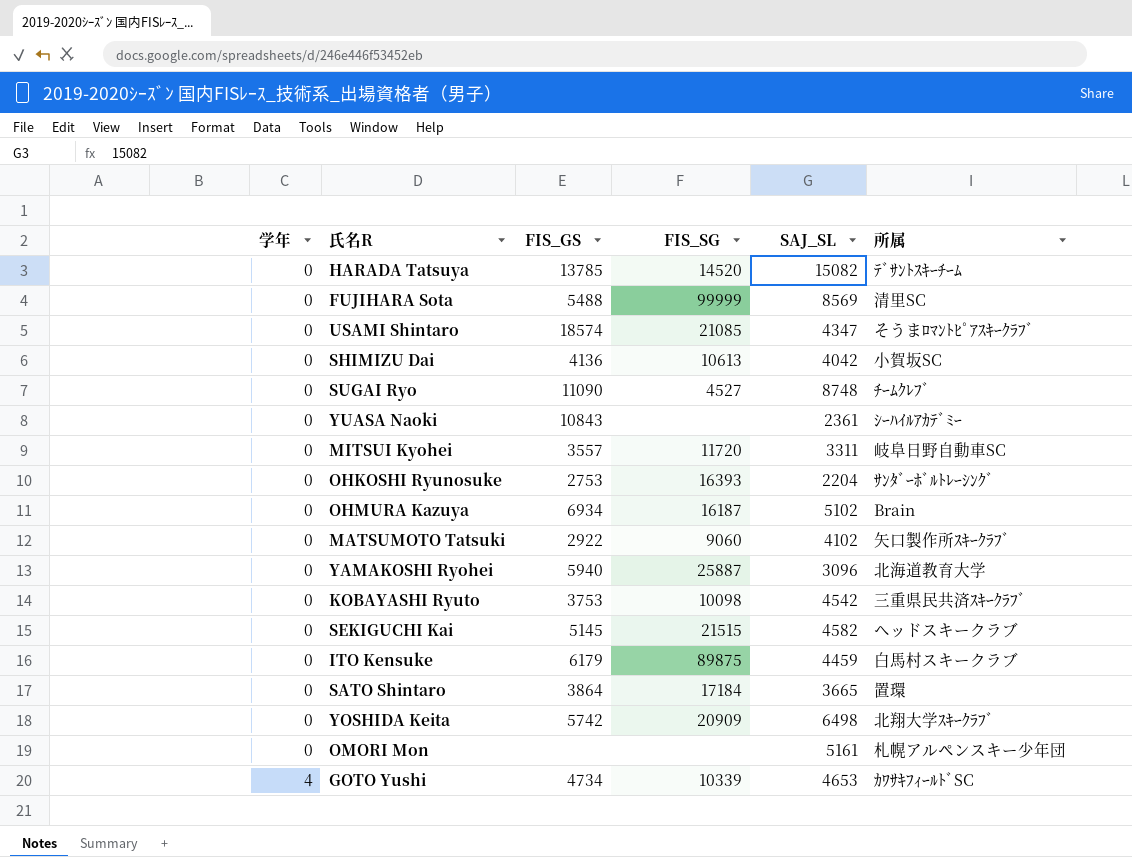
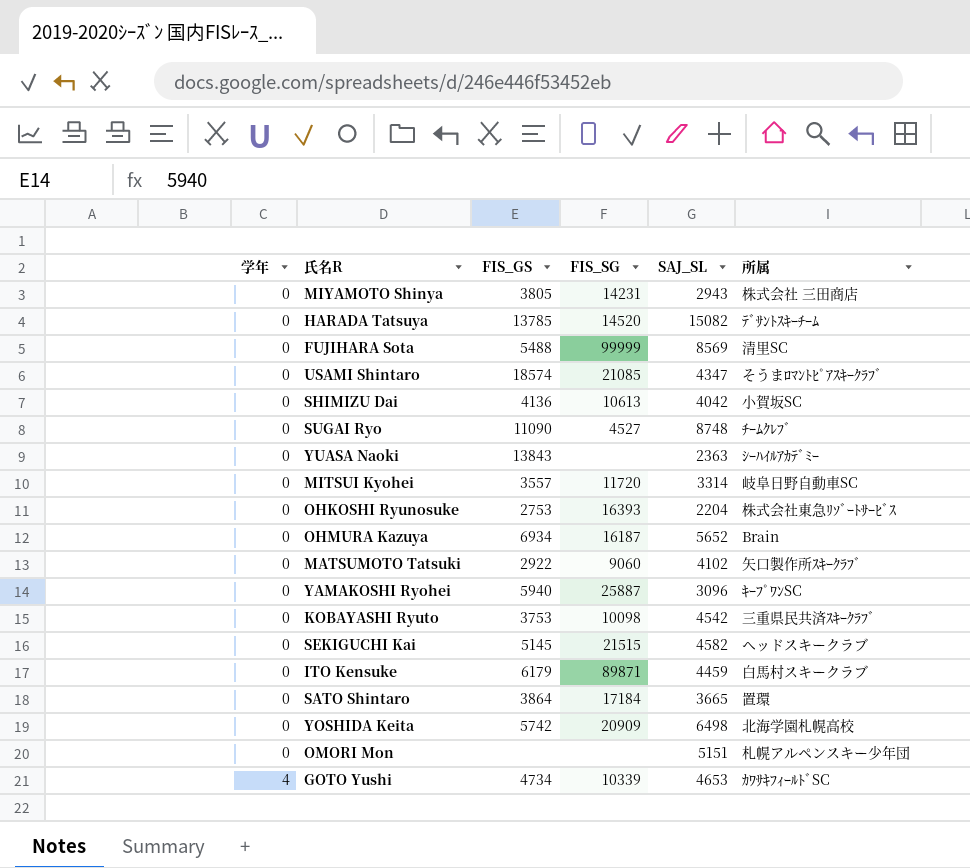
row MIYAMOTO Shinya: none -> 0 | 3805 | 14231 | 2943 | 株式会社 三田商店
YUASA Naoki | FIS_GS: 10843 -> 13843
YUASA Naoki | SAJ_SL: 2361 -> 2363
MITSUI Kyohei | SAJ_SL: 3311 -> 3314
OHKOSHI Ryunosuke | 所属: ｻﾝﾀﾞｰﾎﾞﾙﾄﾚｰｼﾝｸﾞ -> 株式会社東急ﾘｿﾞｰﾄｻｰﾋﾞｽ
OHMURA Kazuya | SAJ_SL: 5102 -> 5652
YAMAKOSHI Ryohei | 所属: 北海道教育大学 -> ｷｰﾌﾟﾜﾝSC
ITO Kensuke | FIS_SG: 89875 -> 89871
YOSHIDA Keita | 所属: 北翔大学ｽｷｰｸﾗﾌﾞ -> 北海学園札幌高校
OMORI Mon | SAJ_SL: 5161 -> 5151

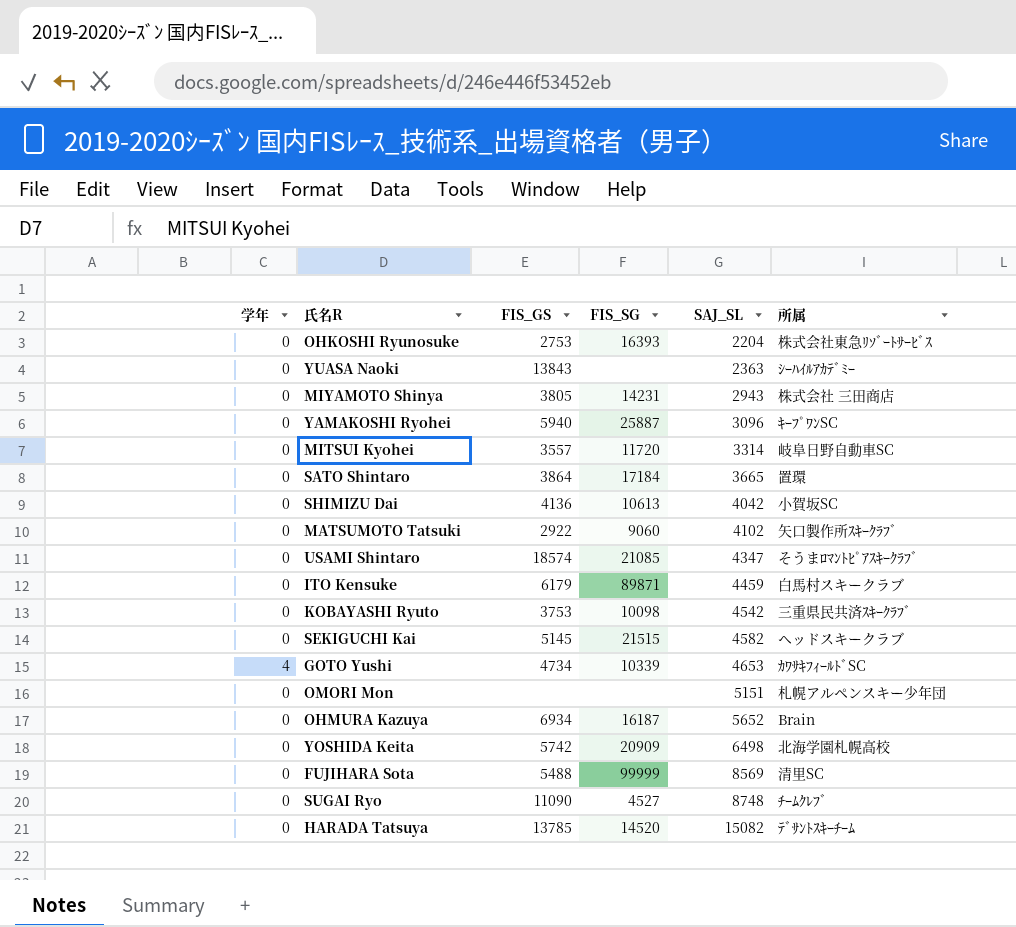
row order: 学年 ascending -> SAJ_SL ascending

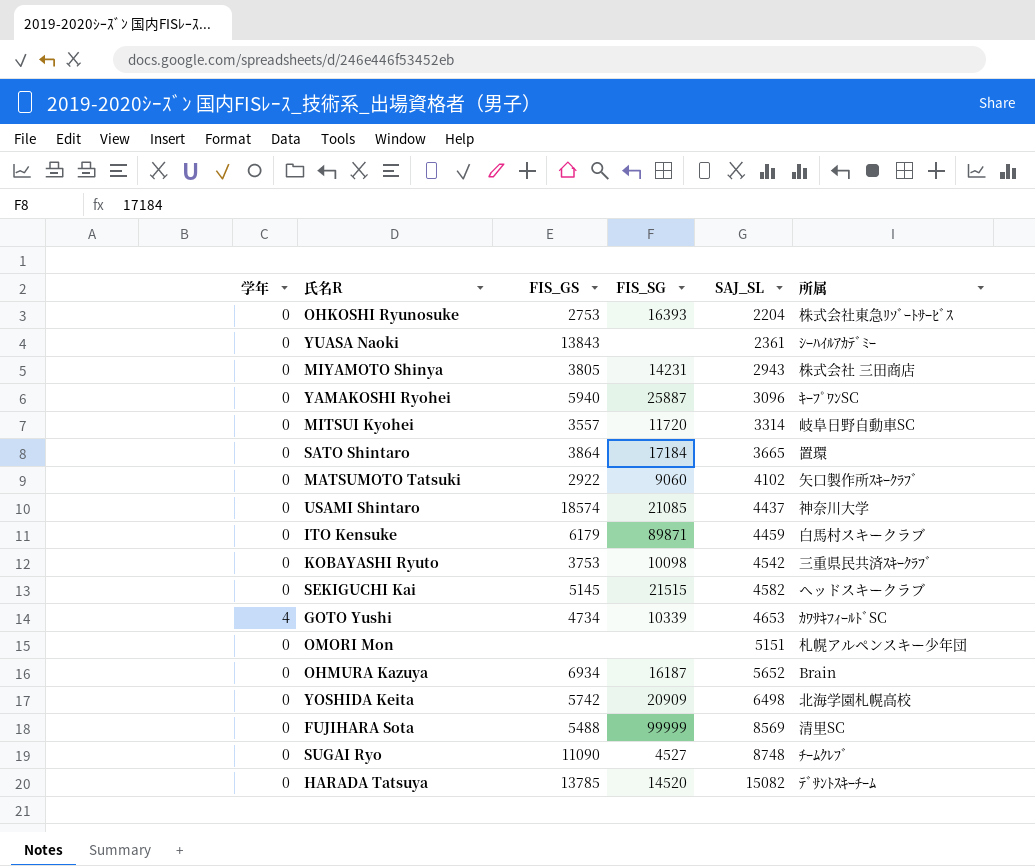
row SHIMIZU Dai: 0 | 4136 | 10613 | 4042 | 小賀坂SC -> none
YUASA Naoki | SAJ_SL: 2363 -> 2361
USAMI Shintaro | SAJ_SL: 4347 -> 4437
USAMI Shintaro | 所属: そうまﾛﾏﾝﾄﾋﾟｱｽｷｰｸﾗﾌﾞ -> 神奈川大学

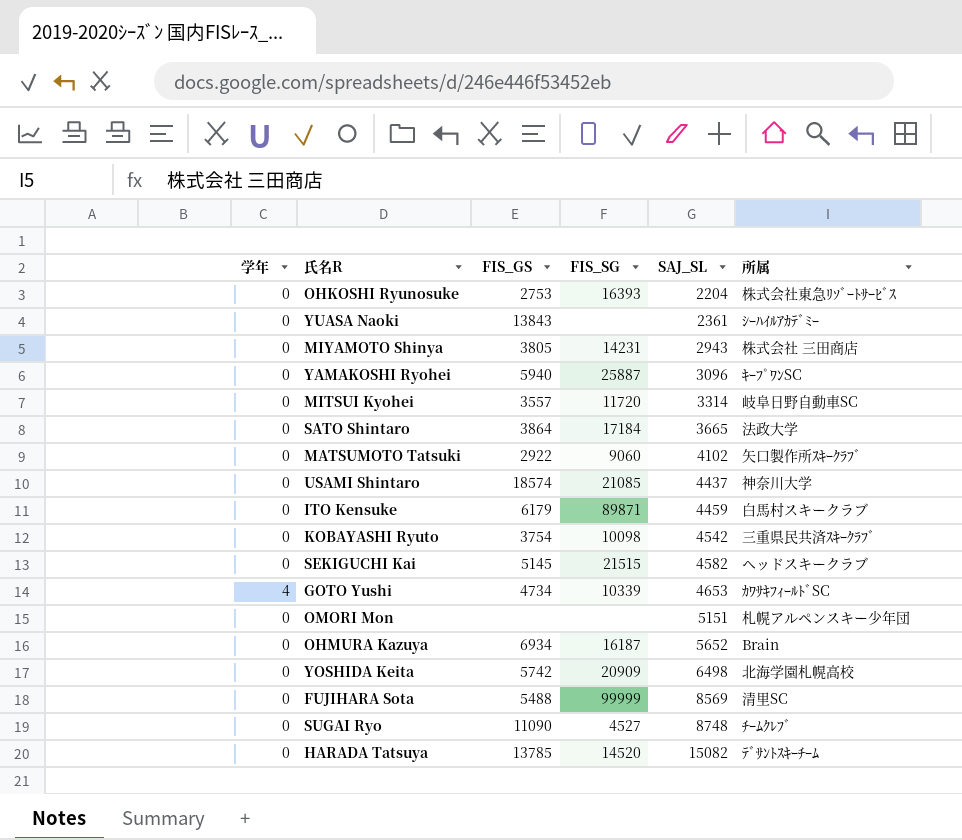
SATO Shintaro | 所属: 置環 -> 法政大学
KOBAYASHI Ryuto | FIS_GS: 3753 -> 3754

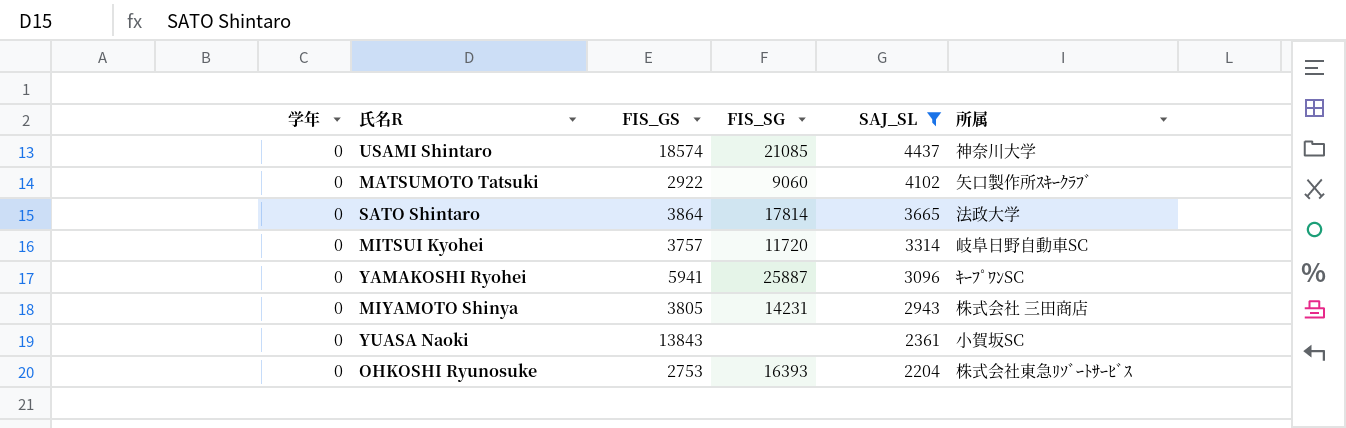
filter: none -> SAJ_SL <= 4437
row order: SAJ_SL ascending -> SAJ_SL descending
SATO Shintaro | FIS_SG: 17184 -> 17814
MITSUI Kyohei | FIS_GS: 3557 -> 3757
YAMAKOSHI Ryohei | FIS_GS: 5940 -> 5941
YUASA Naoki | 所属: ｼｰﾊｲﾙｱｶﾃﾞﾐｰ -> 小賀坂SC

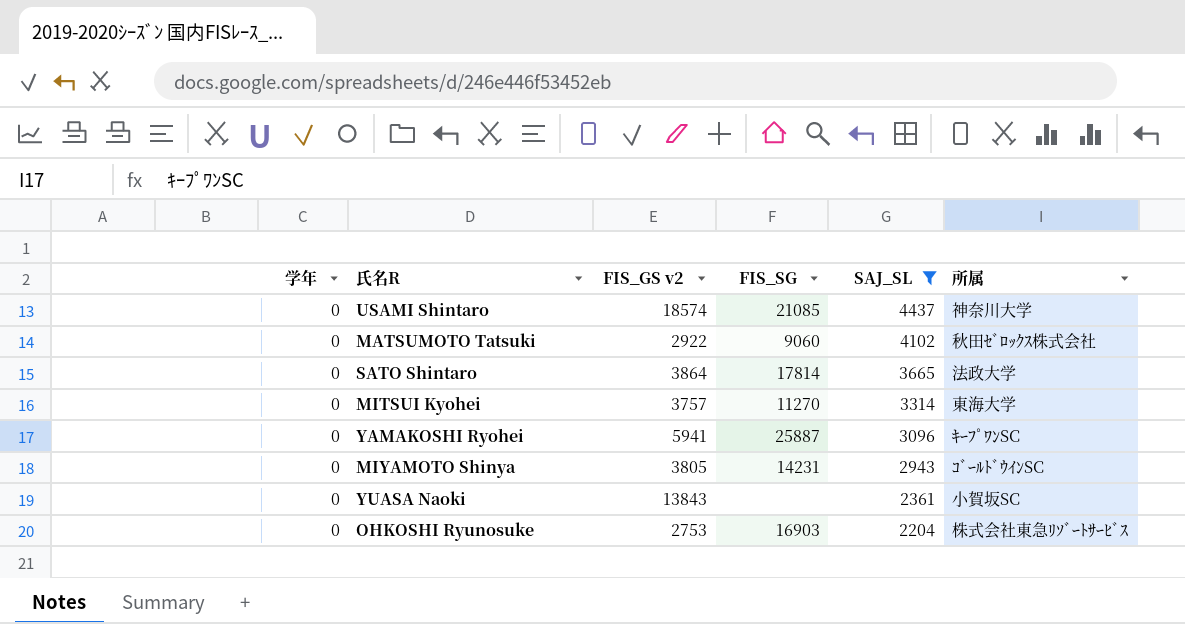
column name: FIS_GS -> FIS_GS v2
MATSUMOTO Tatsuki | 所属: 矢口製作所ｽｷｰｸﾗﾌﾞ -> 秋田ｾﾞﾛｯｸｽ株式会社
MITSUI Kyohei | FIS_SG: 11720 -> 11270
MITSUI Kyohei | 所属: 岐阜日野自動車SC -> 東海大学
MIYAMOTO Shinya | 所属: 株式会社 三田商店 -> ｺﾞｰﾙﾄﾞｳｲﾝSC
OHKOSHI Ryunosuke | FIS_SG: 16393 -> 16903

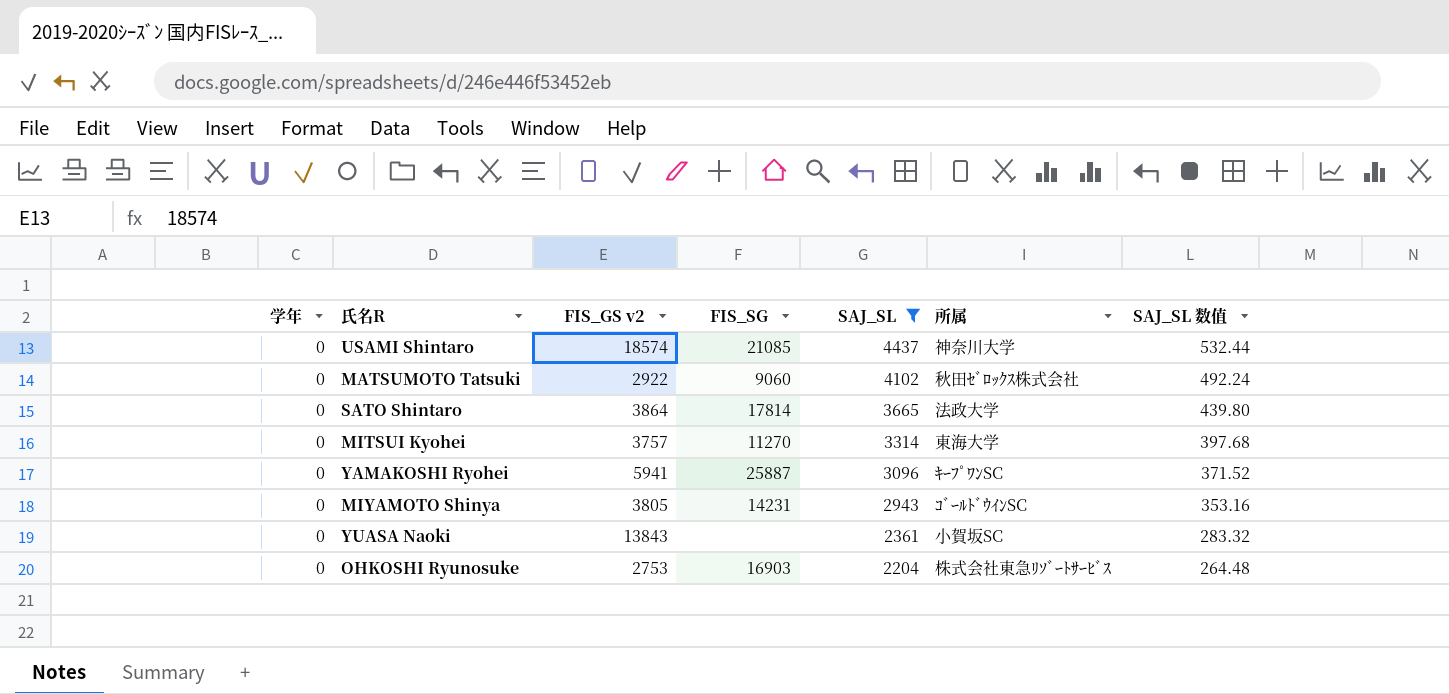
column SAJ_SL 数值 | formula: none -> [SAJ_SL] * 0.12

